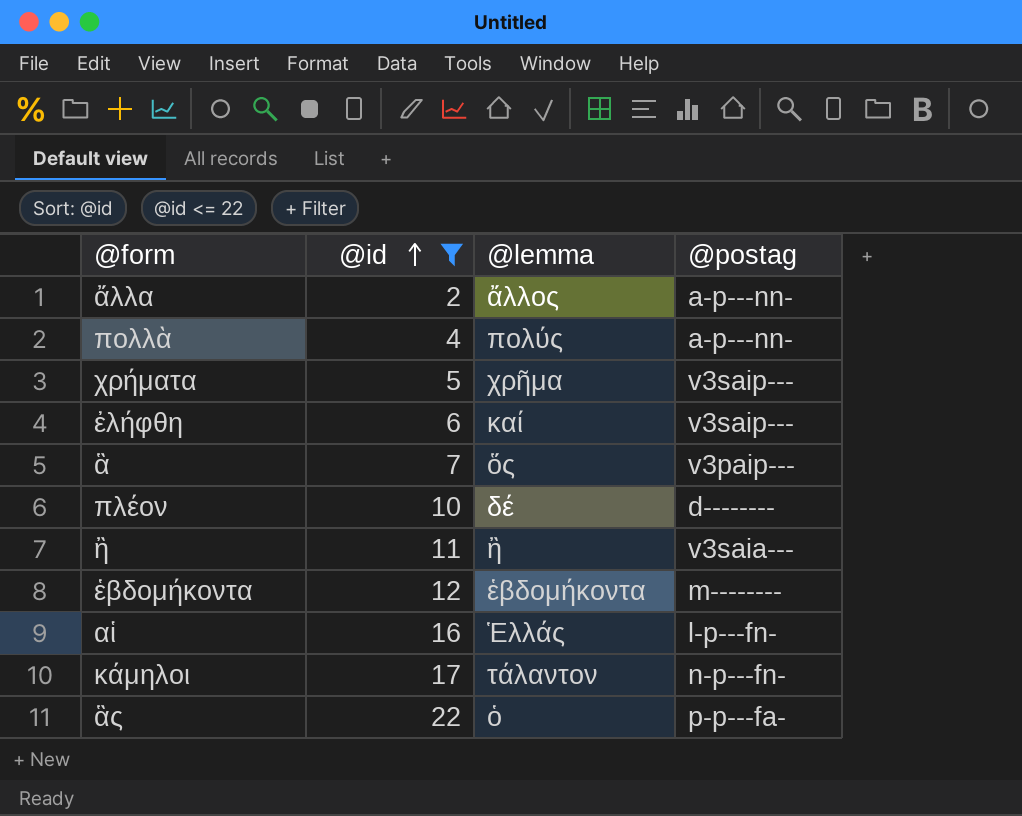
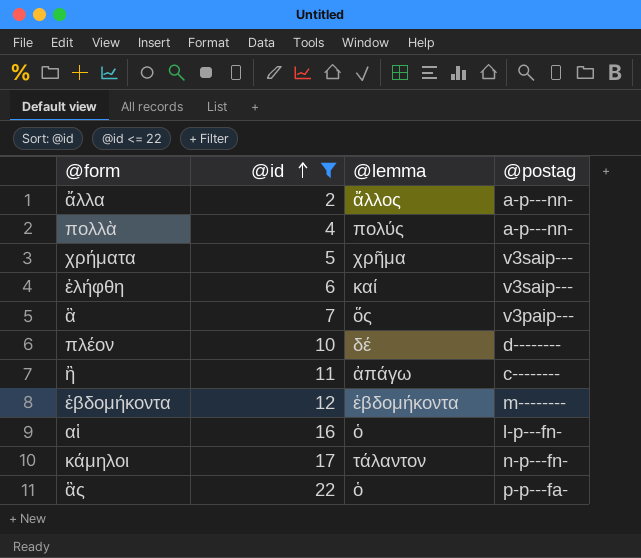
ἢ | @lemma: ἢ -> ἀπάγω
ἢ | @postag: v3saia--- -> c--------
αἱ | @lemma: Ἑλλάς -> ὁ

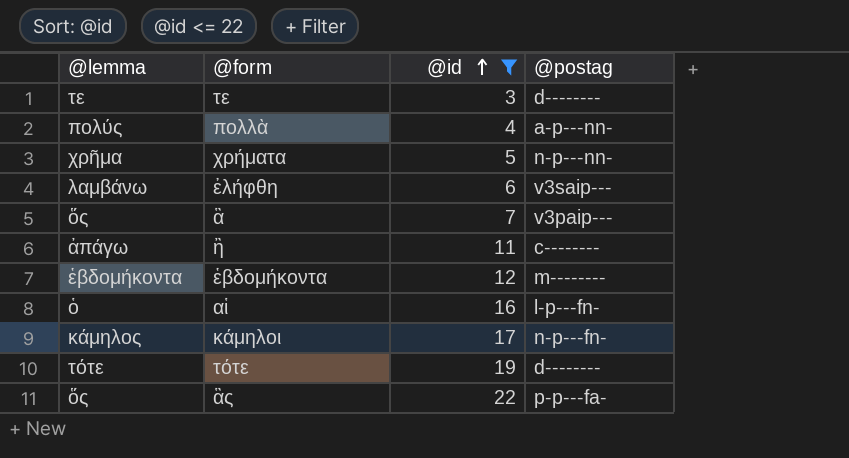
column @lemma | position: 3 -> 1
row ἄλλα: 2 | ἄλλος | a-p---nn- -> none
row πλέον: 10 | δέ | d-------- -> none
row τε: none -> τε | 3 | d--------
χρήματα | @postag: v3saip--- -> n-p---nn-
ἐλήφθη | @lemma: καί -> λαμβάνω
κάμηλοι | @lemma: τάλαντον -> κάμηλος
row τότε: none -> τότε | 19 | d--------
ἃς | @lemma: ὁ -> ὅς

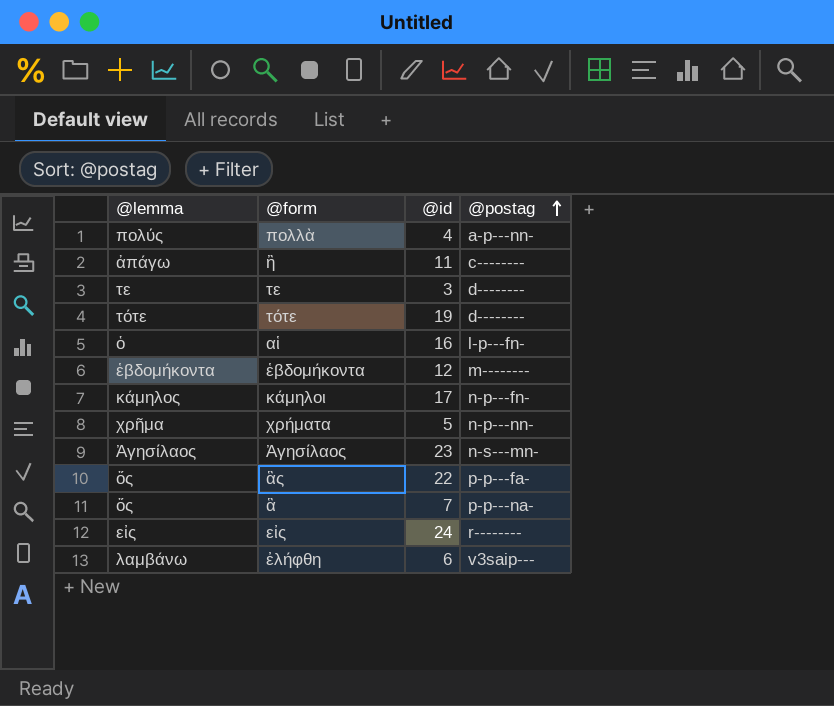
filter: @id <= 22 -> none
row order: @id ascending -> @postag ascending
ἃ | @postag: v3paip--- -> p-p---na-

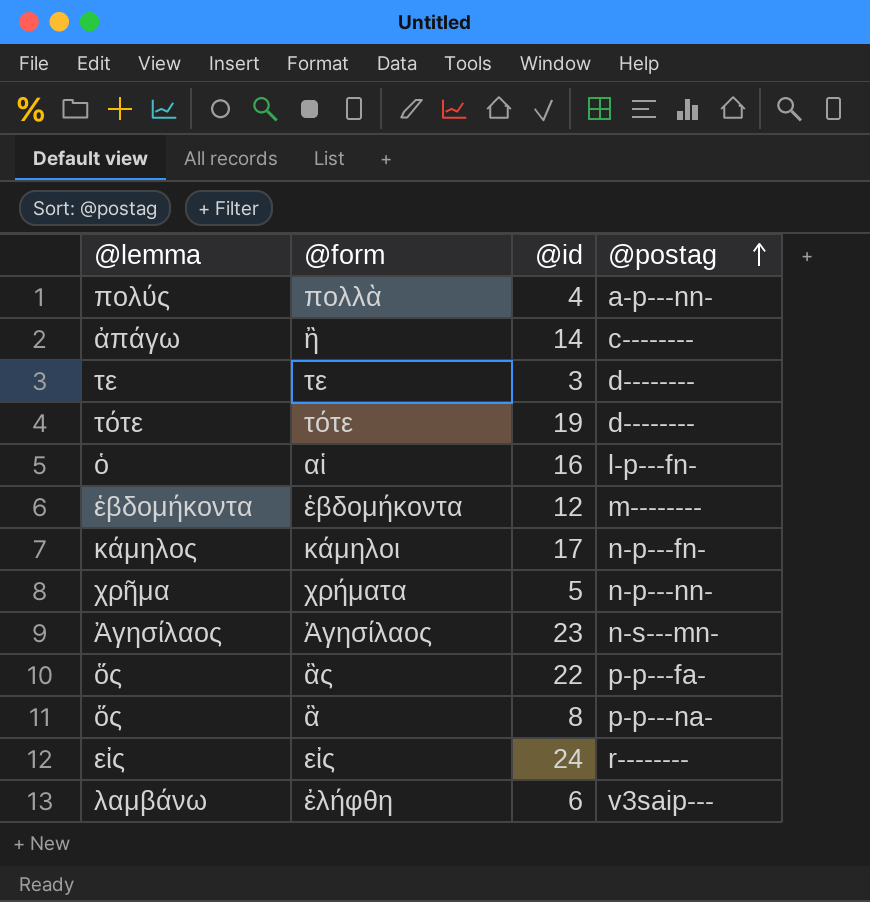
ἢ | @id: 11 -> 14
ἃ | @id: 7 -> 8

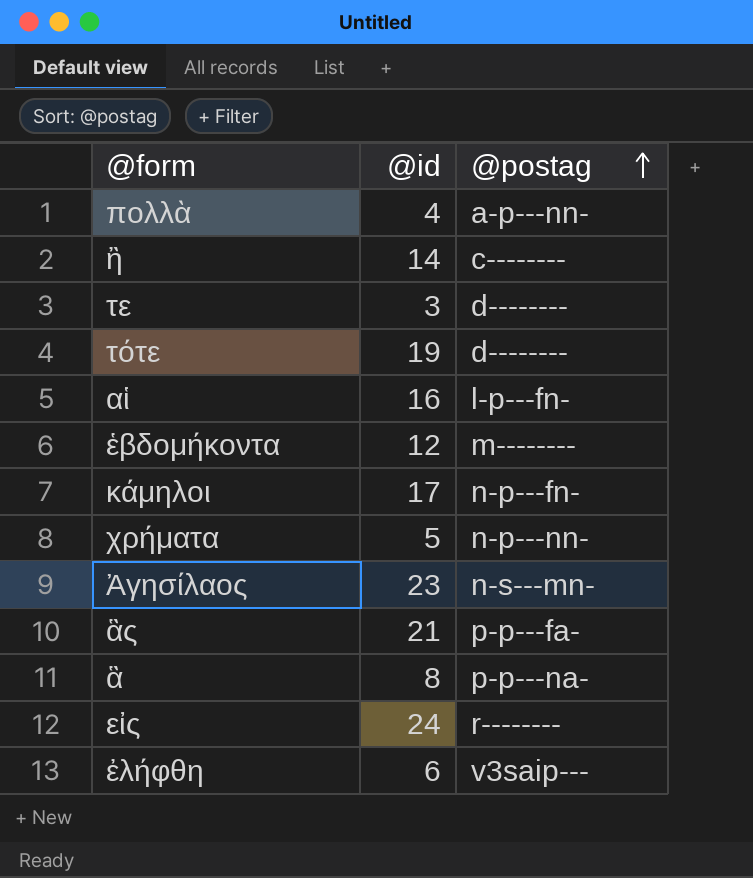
column @lemma | position: 1 -> none
ἃς | @id: 22 -> 21

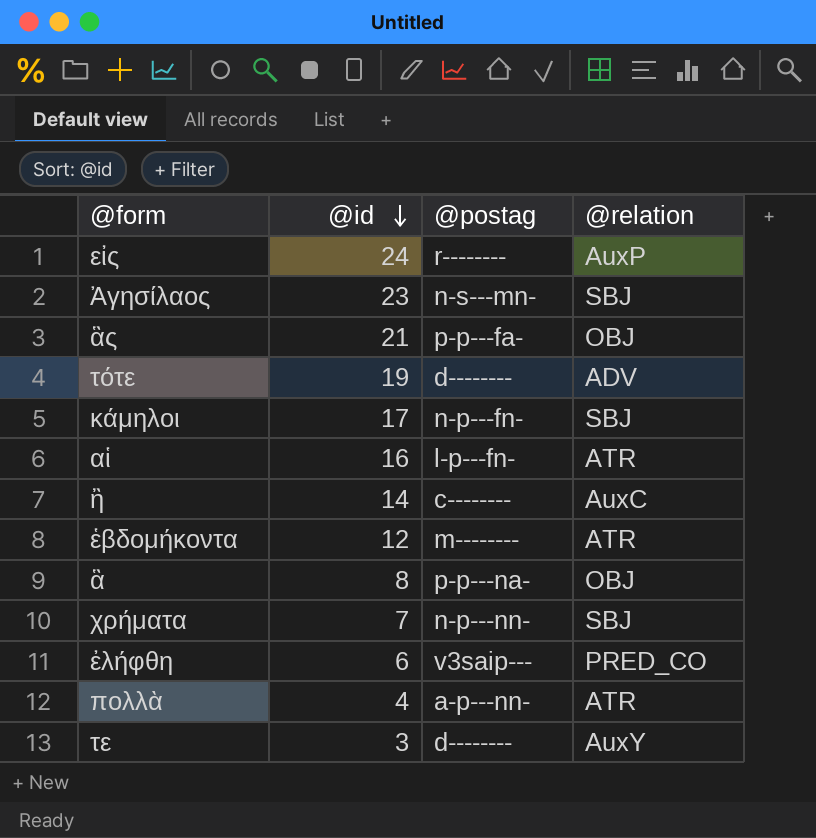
row order: @postag ascending -> @id descending
column @relation | position: none -> 4
χρήματα | @id: 5 -> 7

